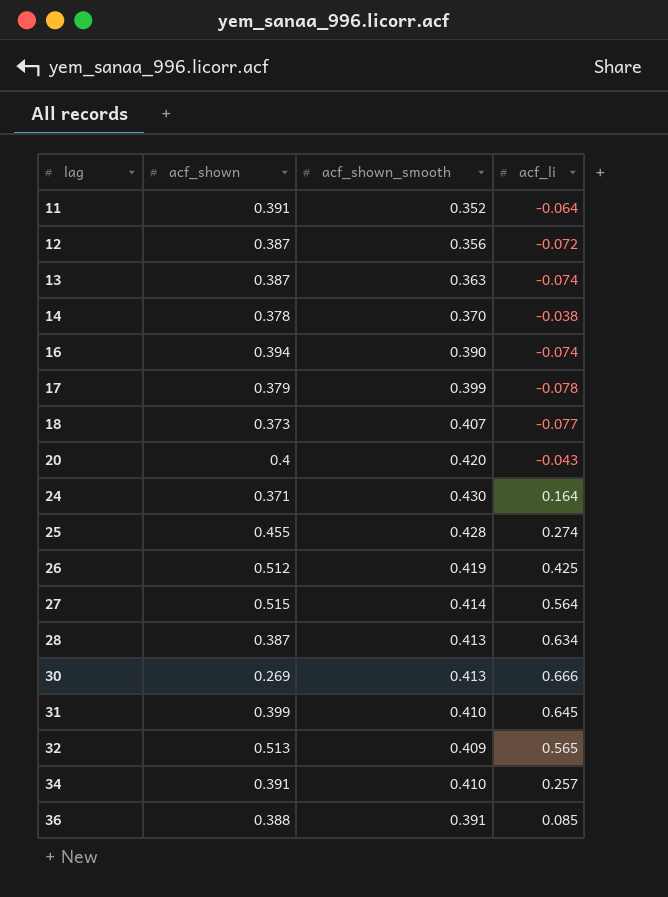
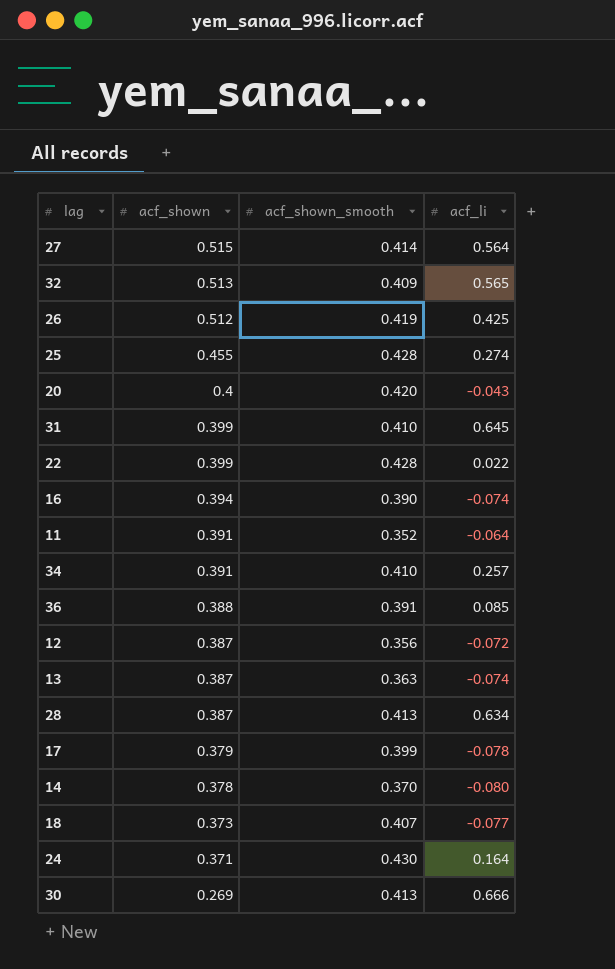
row order: lag ascending -> acf_shown descending
row 22: none -> 0.399 | 0.428 | 0.022
14 | acf_li: -0.038 -> -0.080

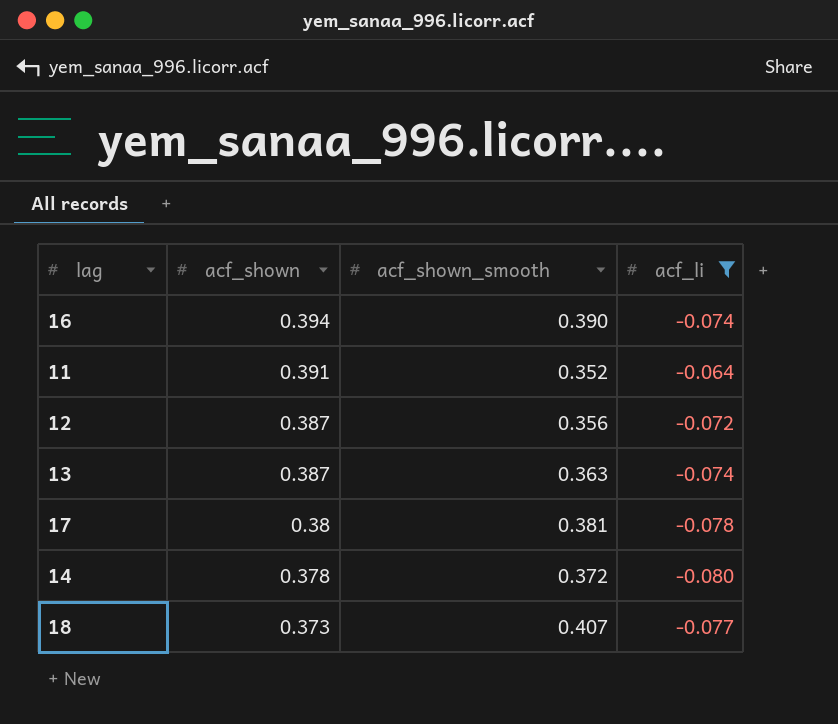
filter: none -> acf_li <= -0.064
17 | acf_shown: 0.379 -> 0.38
17 | acf_shown_smooth: 0.399 -> 0.381
14 | acf_shown_smooth: 0.370 -> 0.372

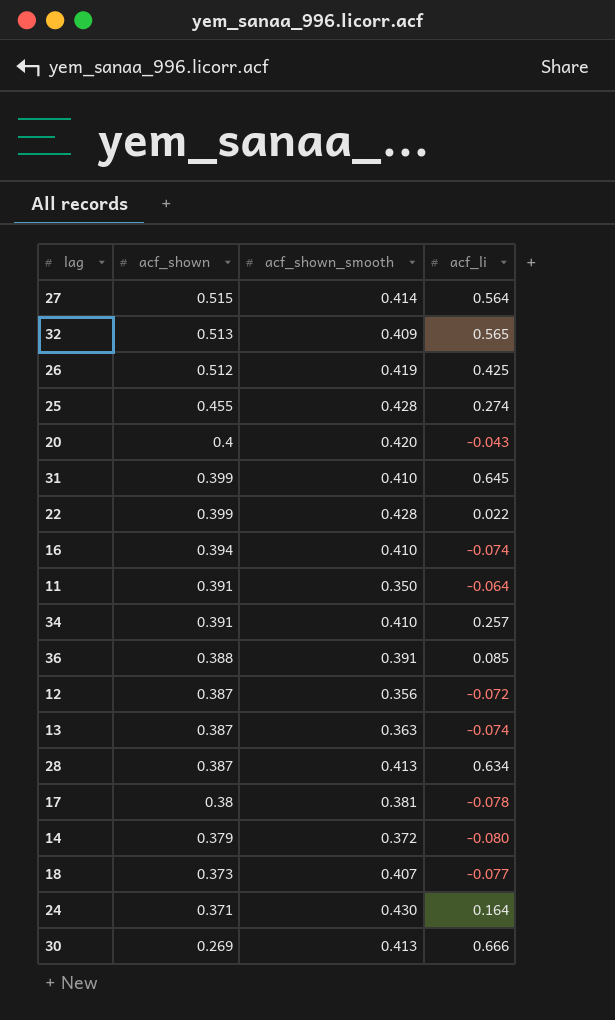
filter: acf_li <= -0.064 -> none
16 | acf_shown_smooth: 0.390 -> 0.410
11 | acf_shown_smooth: 0.352 -> 0.350
14 | acf_shown: 0.378 -> 0.379

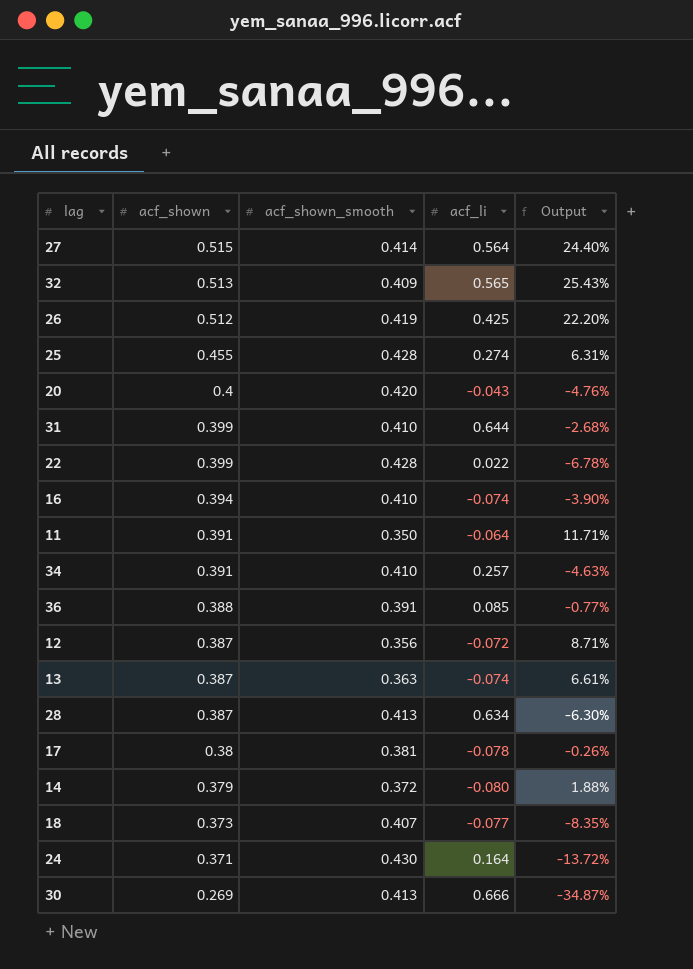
column Output | formula: none -> ([acf_shown] - [acf_shown_smooth]) / [acf_shown_smooth]
31 | acf_li: 0.645 -> 0.644

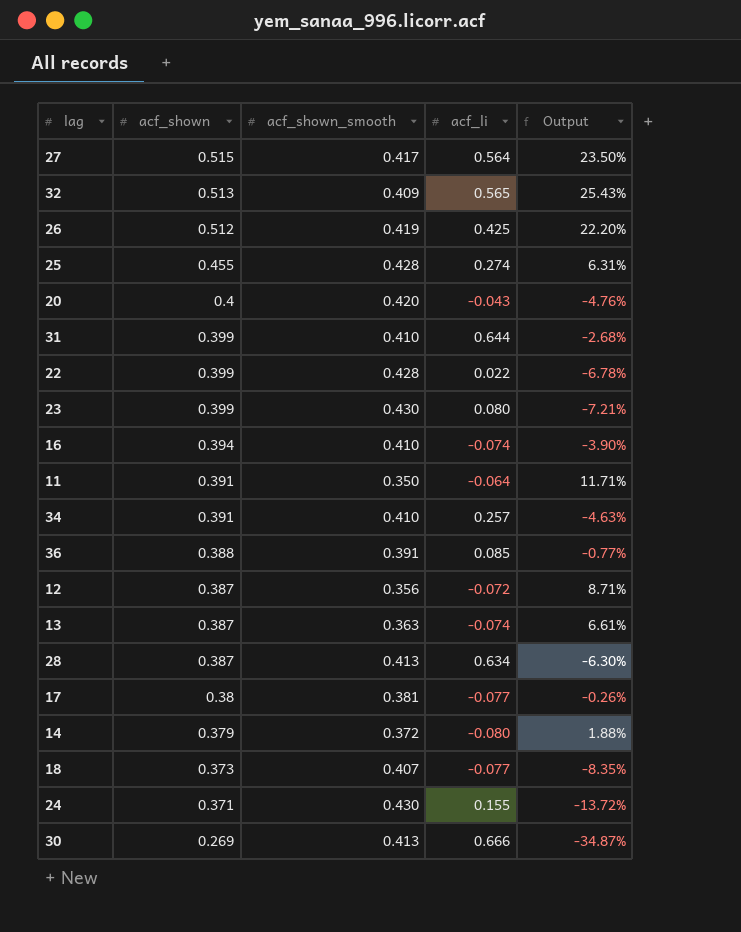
27 | acf_shown_smooth: 0.414 -> 0.417
27 | Output: 24.40% -> 23.50%
row 23: none -> 0.399 | 0.430 | 0.080 | -7.21%
17 | acf_li: -0.078 -> -0.077
24 | acf_li: 0.164 -> 0.155

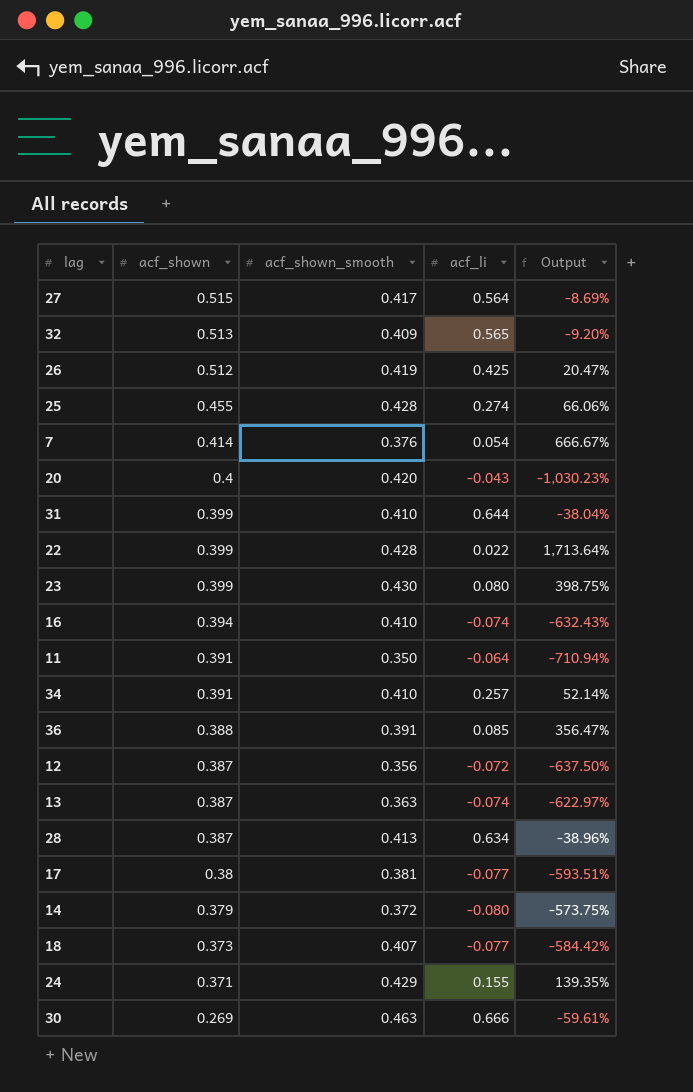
column Output | formula: ([acf_shown] - [acf_shown_smooth]) / [acf_shown_smooth] -> ([acf_shown] - [acf_li]) / [acf_li]
row 7: none -> 0.414 | 0.376 | 0.054 | 666.67%
24 | acf_shown_smooth: 0.430 -> 0.429
30 | acf_shown_smooth: 0.413 -> 0.463

